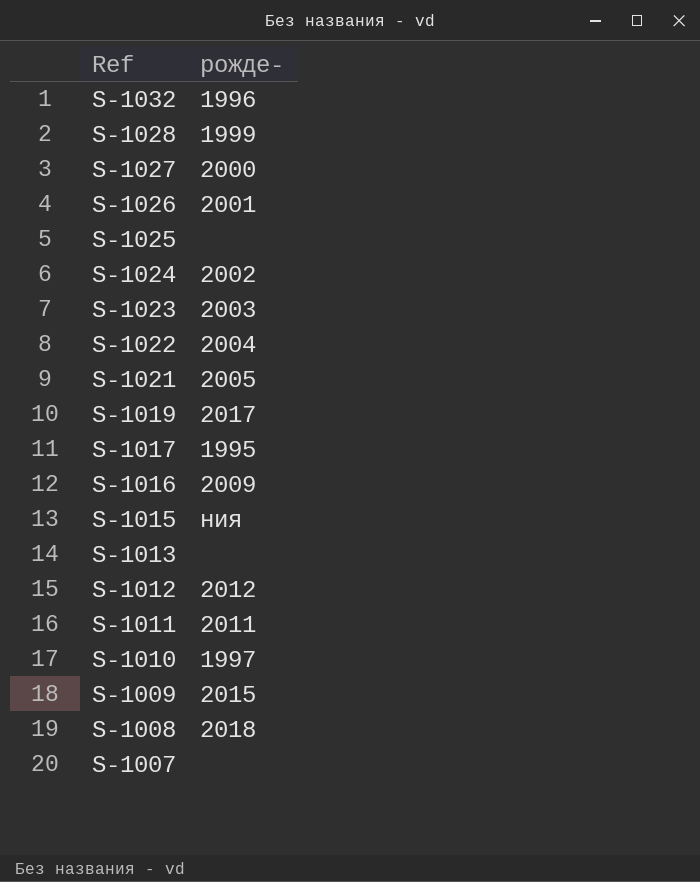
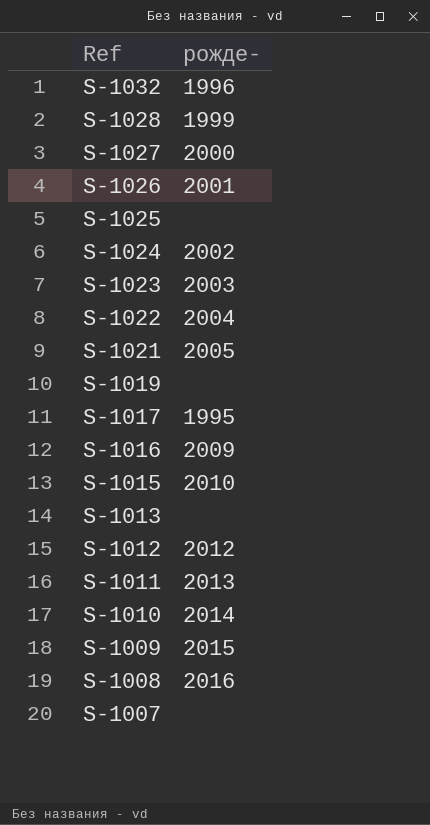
S-1019 | рожде-: 2017 -> none
S-1015 | рожде-: ния -> 2010
S-1011 | рожде-: 2011 -> 2013
S-1010 | рожде-: 1997 -> 2014
S-1008 | рожде-: 2018 -> 2016

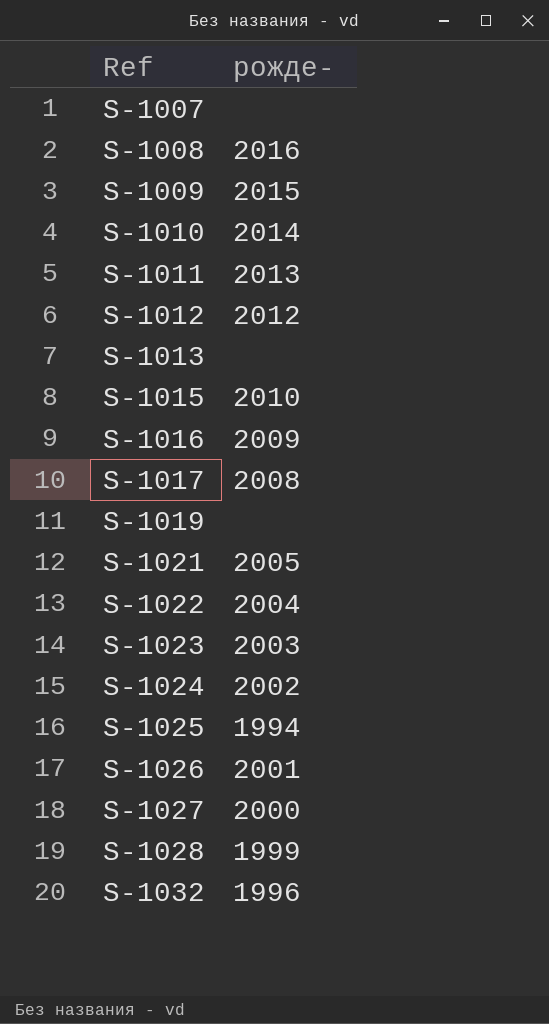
row order: Ref descending -> Ref ascending
S-1017 | рожде-: 1995 -> 2008
S-1025 | рожде-: none -> 1994

